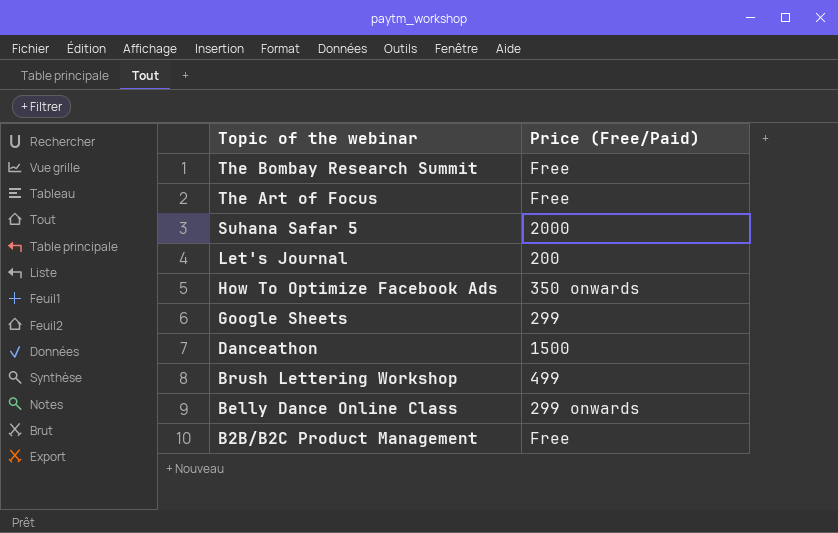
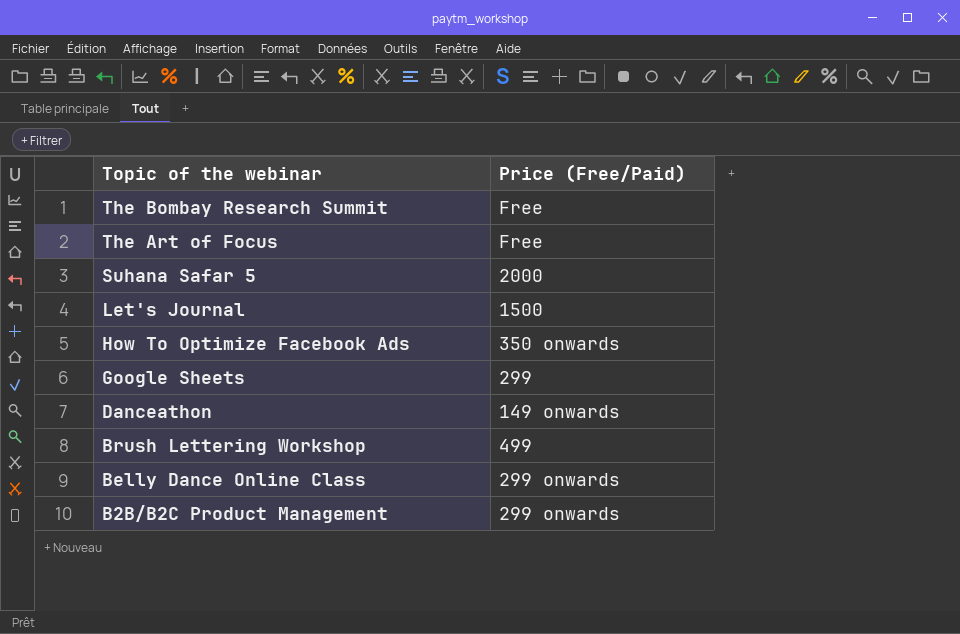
Let's Journal | Price (Free/Paid): 200 -> 1500
Danceathon | Price (Free/Paid): 1500 -> 149 onwards
B2B/B2C Product Management | Price (Free/Paid): Free -> 299 onwards

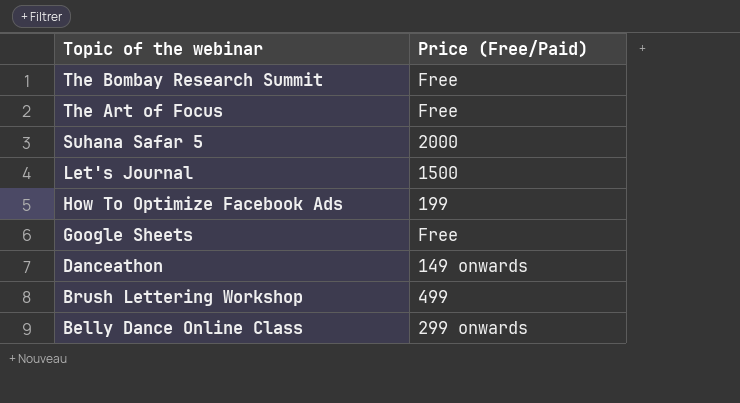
row B2B/B2C Product Management: 299 onwards -> none
How To Optimize Facebook Ads | Price (Free/Paid): 350 onwards -> 199
Google Sheets | Price (Free/Paid): 299 -> Free

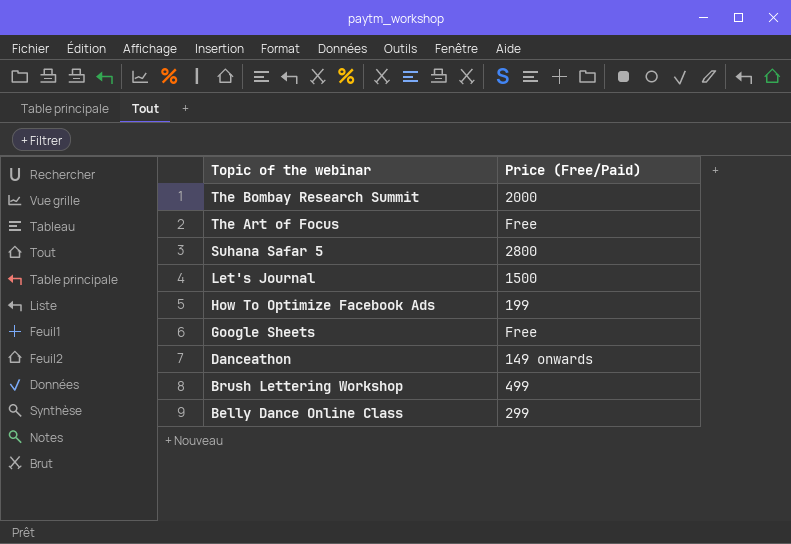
The Bombay Research Summit | Price (Free/Paid): Free -> 2000
Suhana Safar 5 | Price (Free/Paid): 2000 -> 2800
Belly Dance Online Class | Price (Free/Paid): 299 onwards -> 299

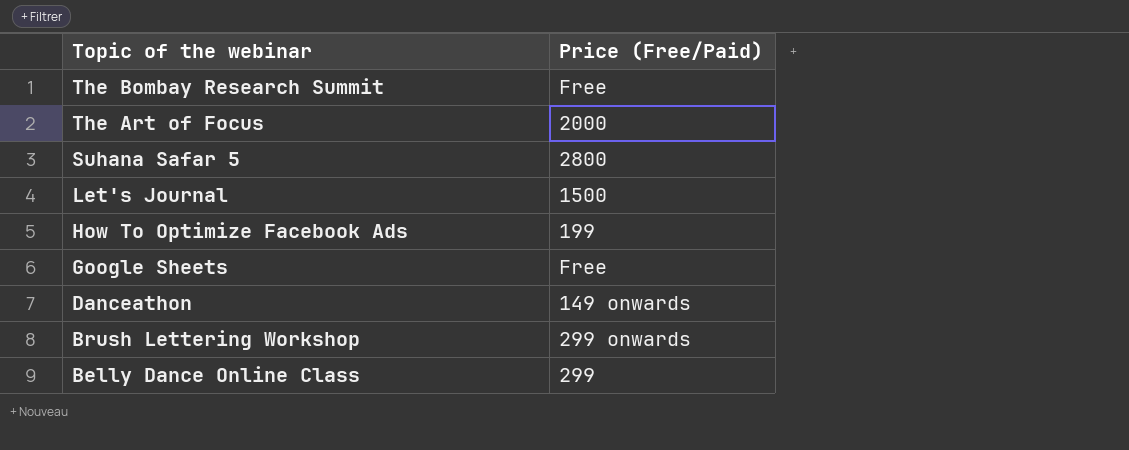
The Bombay Research Summit | Price (Free/Paid): 2000 -> Free
The Art of Focus | Price (Free/Paid): Free -> 2000
Brush Lettering Workshop | Price (Free/Paid): 499 -> 299 onwards

